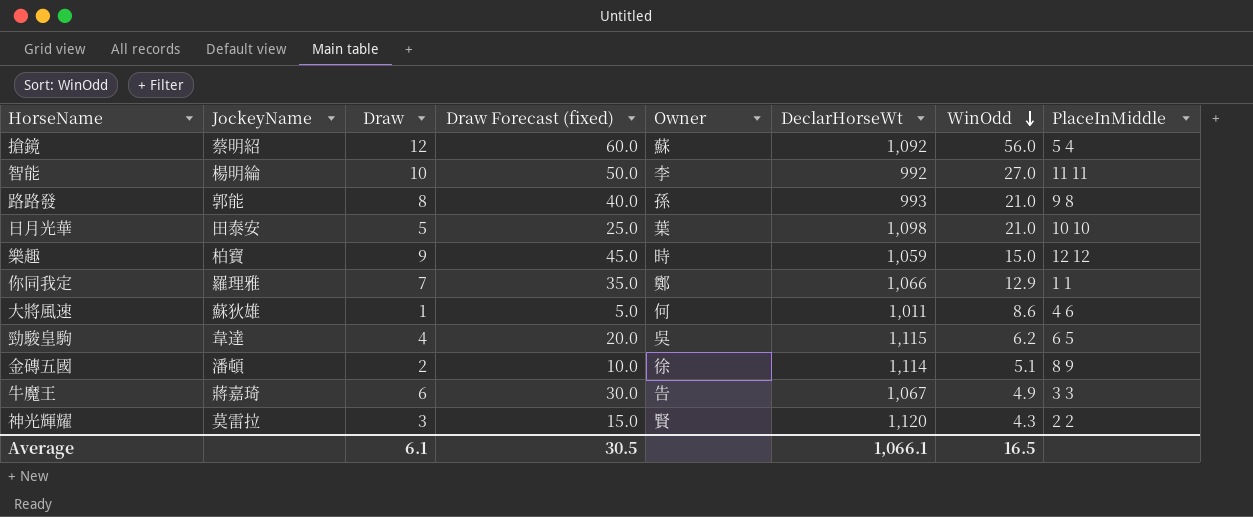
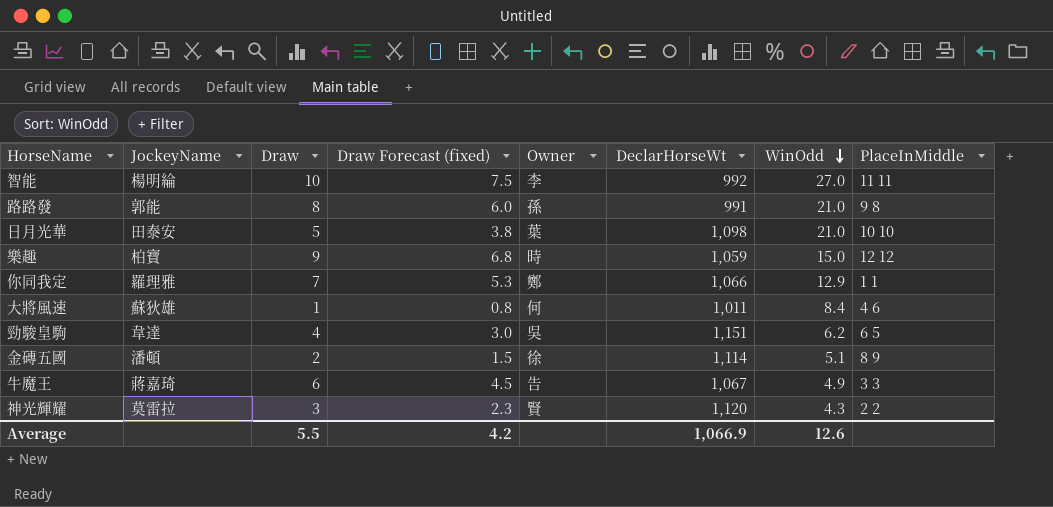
column Draw Forecast (fixed) | formula: [Draw] * 5 -> [Draw] * 0.75
row 搶鏡: 蔡明紹 | 12 | 60.0 | 蘇 | 1,092 | 56.0 | 5 4 -> none
路路發 | DeclarHorseWt: 993 -> 991
大將風速 | WinOdd: 8.6 -> 8.4
勁駿皇駒 | DeclarHorseWt: 1,115 -> 1,151
Average | Draw: 6.1 -> 5.5
Average | Draw Forecast (fixed): 30.5 -> 4.2
Average | DeclarHorseWt: 1,066.1 -> 1,066.9
Average | WinOdd: 16.5 -> 12.6

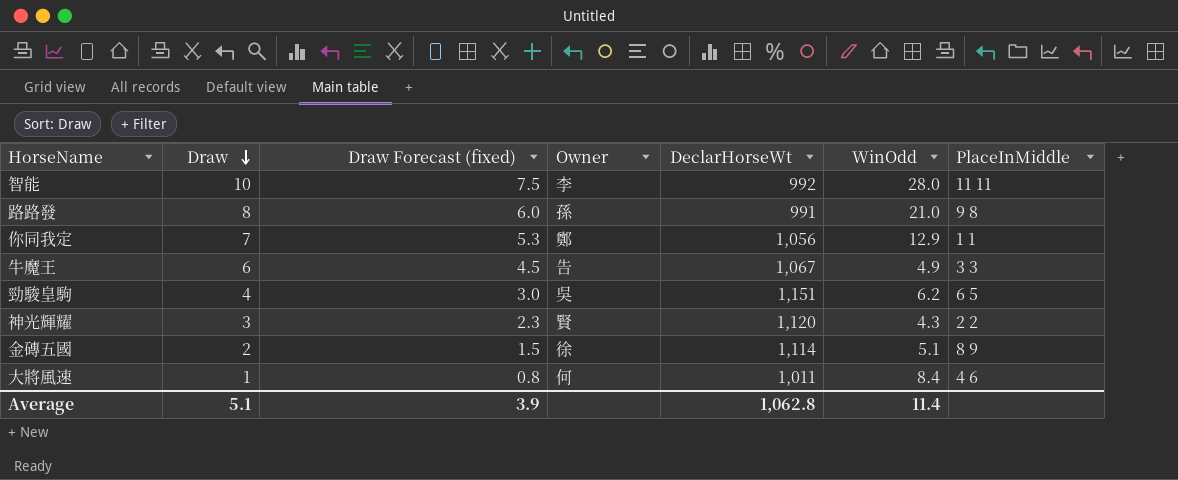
row order: WinOdd descending -> Draw descending
column JockeyName | position: 2 -> none
row 日月光華: 田泰安 | 5 | 3.8 | 葉 | 1,098 | 21.0 | 10 10 -> none
row 樂趣: 柏寶 | 9 | 6.8 | 時 | 1,059 | 15.0 | 12 12 -> none
智能 | WinOdd: 27.0 -> 28.0
你同我定 | DeclarHorseWt: 1,066 -> 1,056
Average | Draw: 5.5 -> 5.1
Average | Draw Forecast (fixed): 4.2 -> 3.9
Average | DeclarHorseWt: 1,066.9 -> 1,062.8
Average | WinOdd: 12.6 -> 11.4

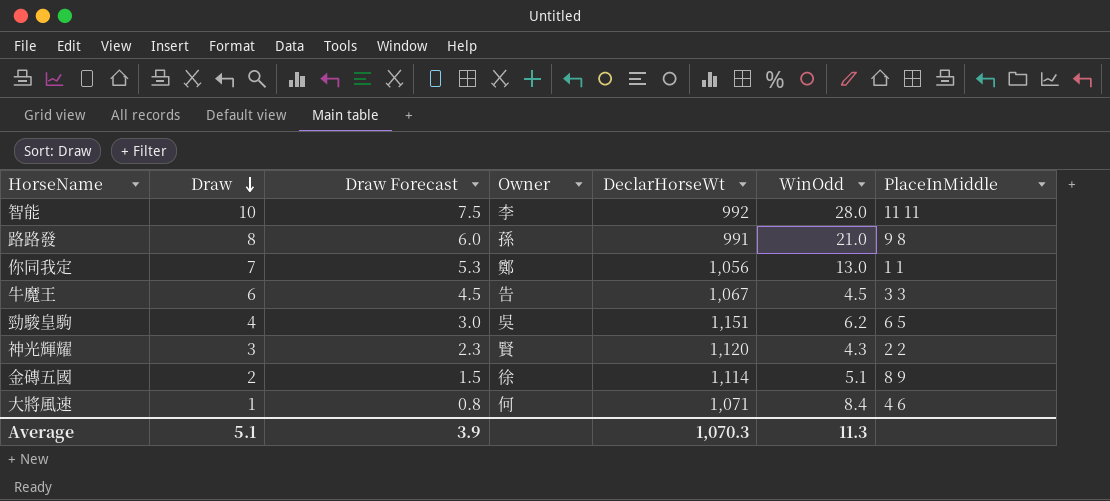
column name: Draw Forecast (fixed) -> Draw Forecast
你同我定 | WinOdd: 12.9 -> 13.0
牛魔王 | WinOdd: 4.9 -> 4.5
大將風速 | DeclarHorseWt: 1,011 -> 1,071
Average | DeclarHorseWt: 1,062.8 -> 1,070.3
Average | WinOdd: 11.4 -> 11.3

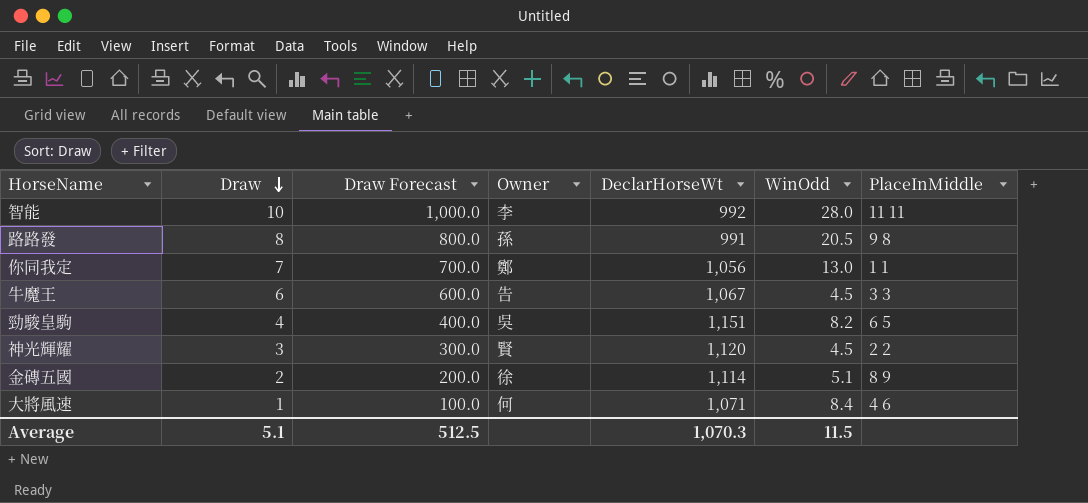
column Draw Forecast | formula: [Draw] * 0.75 -> [Draw] * 100
路路發 | WinOdd: 21.0 -> 20.5
勁駿皇駒 | WinOdd: 6.2 -> 8.2
神光輝耀 | WinOdd: 4.3 -> 4.5
Average | Draw Forecast: 3.9 -> 512.5
Average | WinOdd: 11.3 -> 11.5

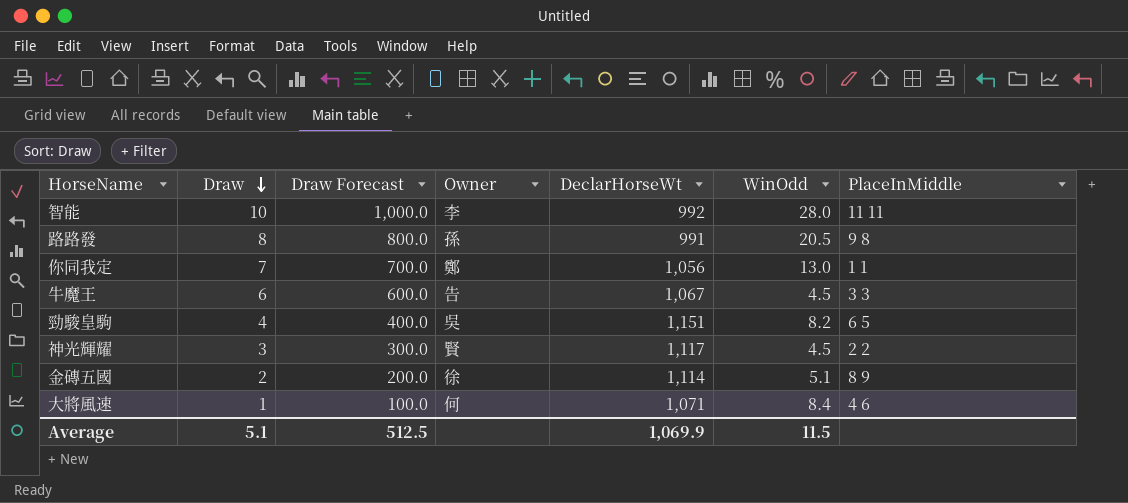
神光輝耀 | DeclarHorseWt: 1,120 -> 1,117
Average | DeclarHorseWt: 1,070.3 -> 1,069.9

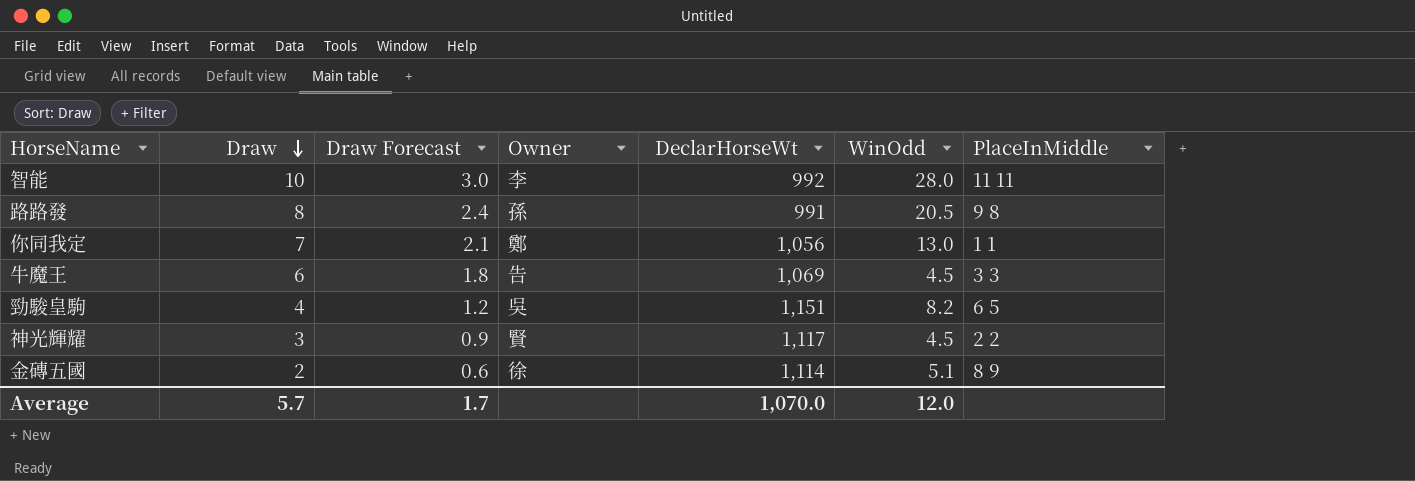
column Draw Forecast | formula: [Draw] * 100 -> [Draw] * 0.3
row 大將風速: 1 | 100.0 | 何 | 1,071 | 8.4 | 4 6 -> none
牛魔王 | DeclarHorseWt: 1,067 -> 1,069
Average | Draw: 5.1 -> 5.7
Average | Draw Forecast: 512.5 -> 1.7
Average | DeclarHorseWt: 1,069.9 -> 1,070.0
Average | WinOdd: 11.5 -> 12.0

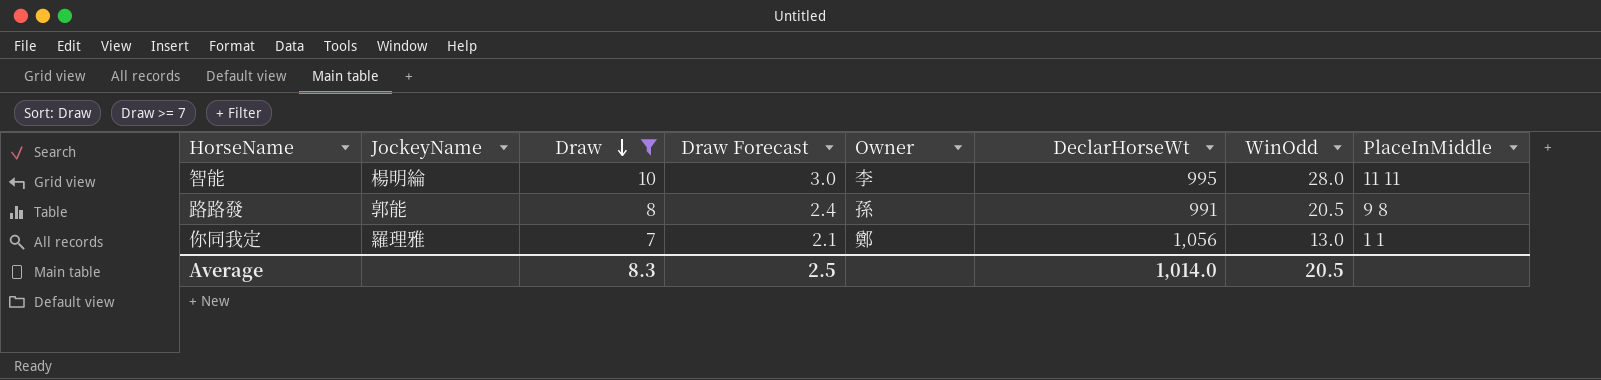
filter: none -> Draw >= 7
column JockeyName | position: none -> 2
智能 | DeclarHorseWt: 992 -> 995
Average | Draw: 5.7 -> 8.3
Average | Draw Forecast: 1.7 -> 2.5
Average | DeclarHorseWt: 1,070.0 -> 1,014.0
Average | WinOdd: 12.0 -> 20.5

